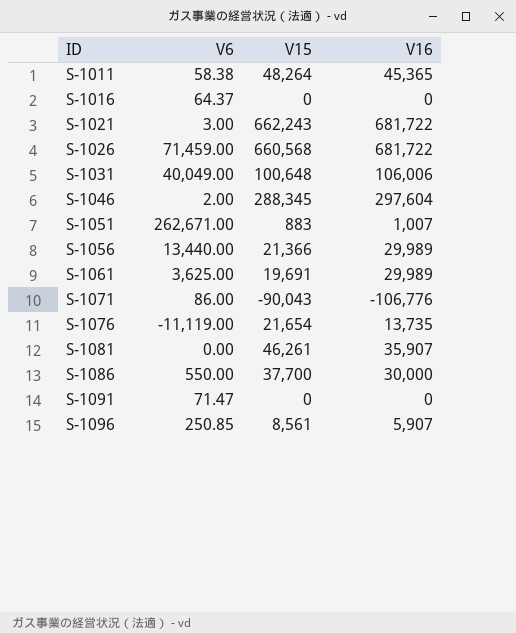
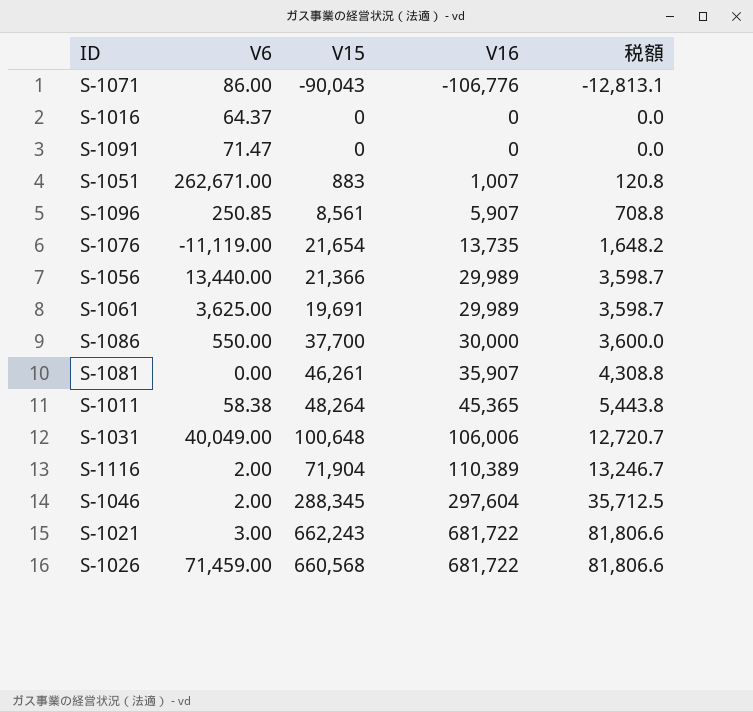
row order: ID ascending -> V16 ascending
column 税額 | formula: none -> [V16] * 0.12
row S-1116: none -> 2.00 | 71,904 | 110,389 | 13,246.7

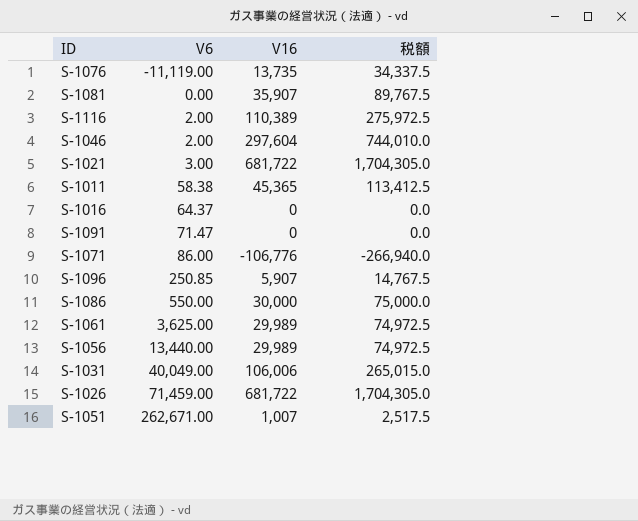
row order: V16 ascending -> V6 ascending
column V15 | position: 3 -> none
column 税額 | formula: [V16] * 0.12 -> [V16] * 2.5

